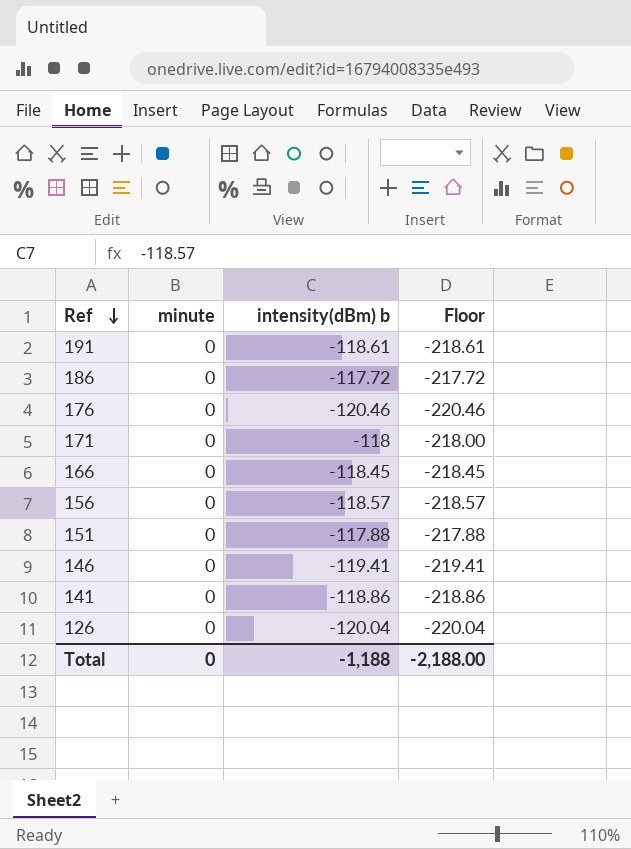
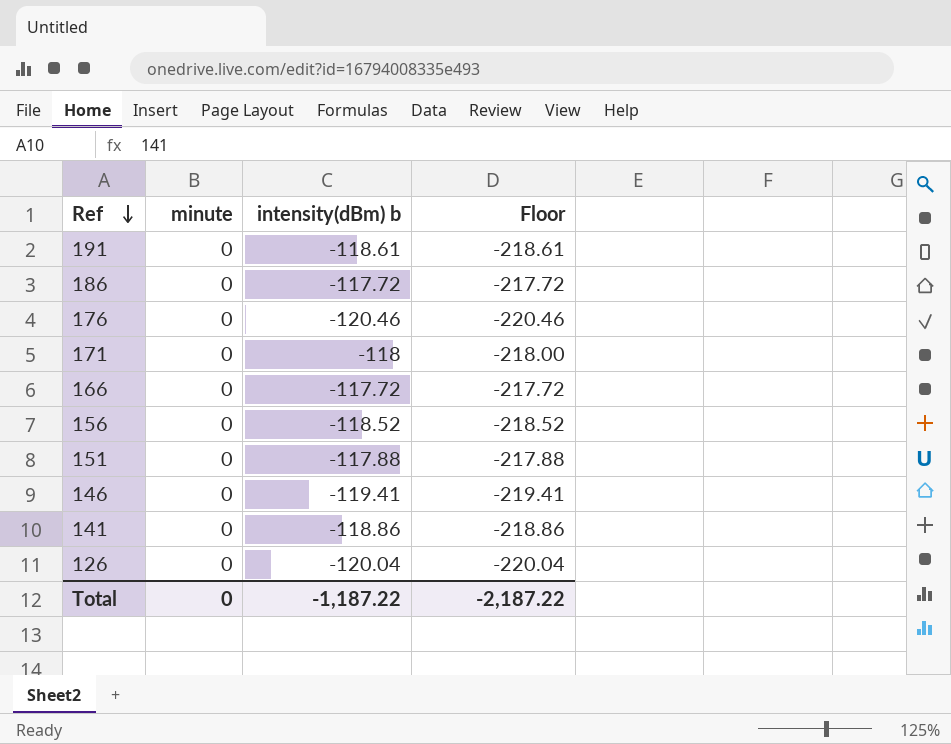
166 | intensity(dBm) b: -118.45 -> -117.72
166 | Floor: -218.45 -> -217.72
156 | intensity(dBm) b: -118.57 -> -118.52
156 | Floor: -218.57 -> -218.52
Total | intensity(dBm) b: -1,188 -> -1,187.22
Total | Floor: -2,188.00 -> -2,187.22

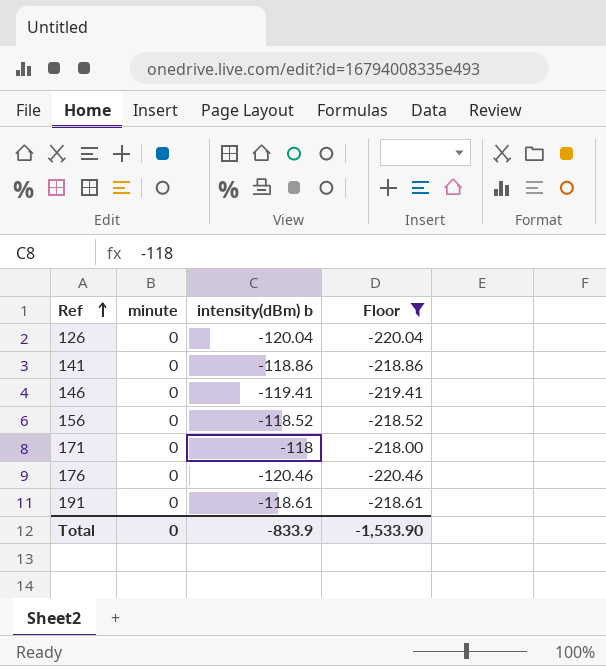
filter: none -> Floor <= -218.00
row order: Ref descending -> Ref ascending
Total | intensity(dBm) b: -1,187.22 -> -833.9
Total | Floor: -2,187.22 -> -1,533.90

